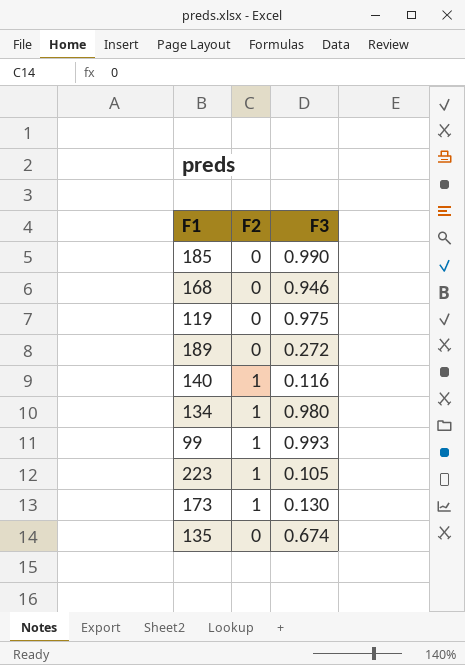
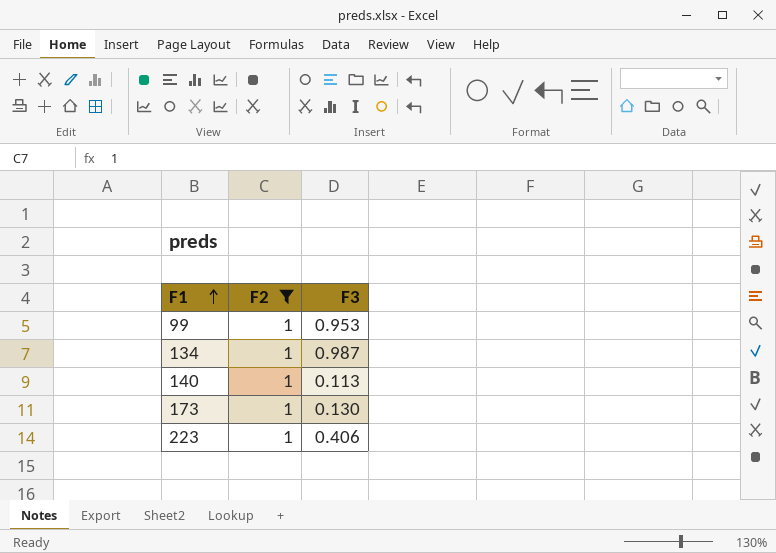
filter: none -> F2 = 1
row order: none -> F1 ascending
99 | F3: 0.993 -> 0.953
134 | F3: 0.980 -> 0.987
140 | F3: 0.116 -> 0.113
223 | F3: 0.105 -> 0.406

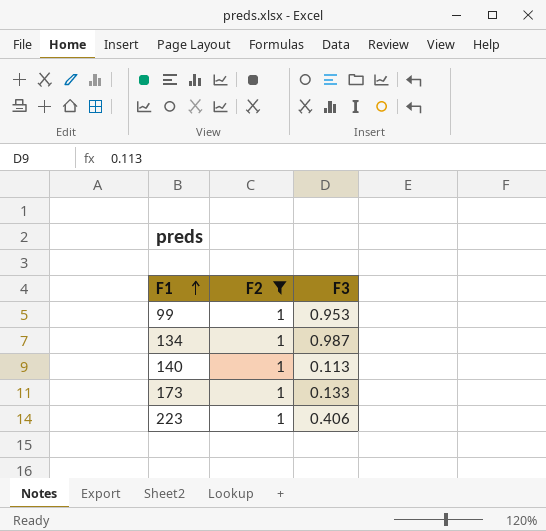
173 | F3: 0.130 -> 0.133

